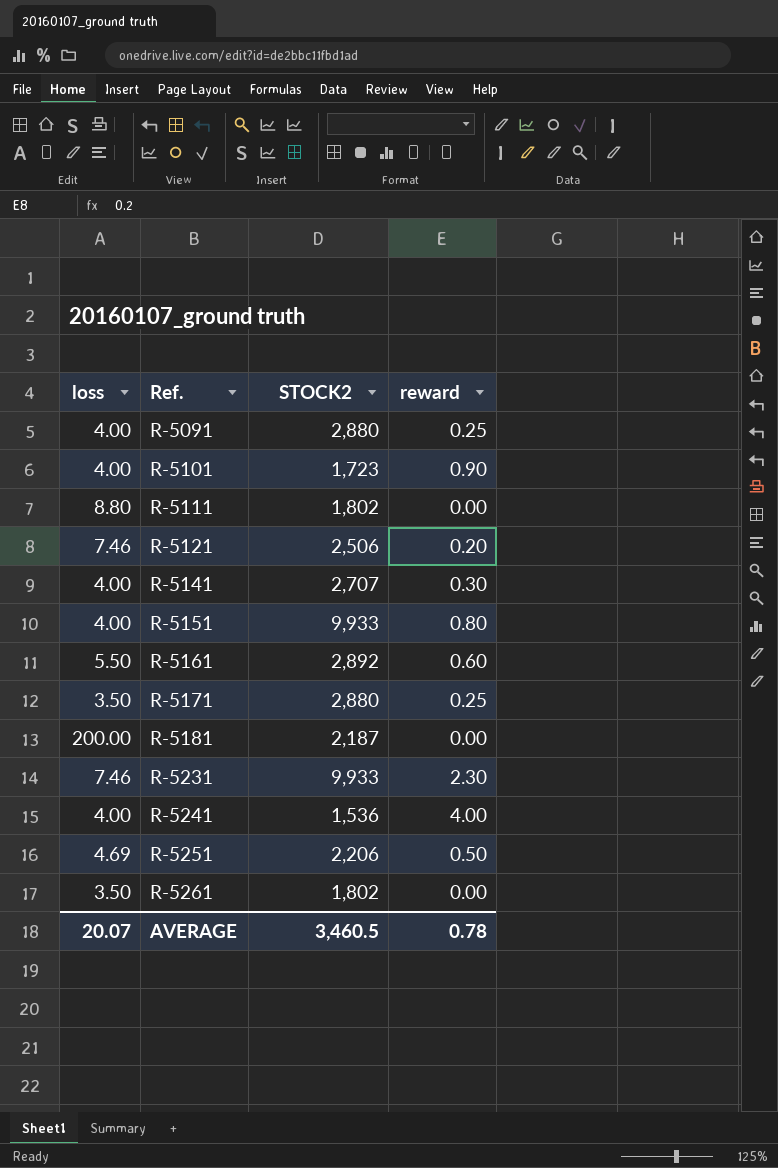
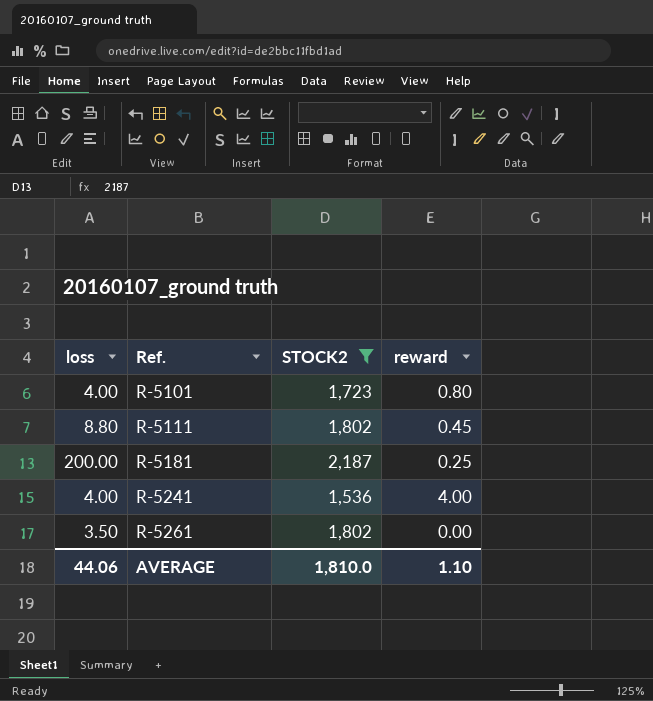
filter: none -> STOCK2 <= 2,187
R-5101 | reward: 0.90 -> 0.80
R-5111 | reward: 0.00 -> 0.45
R-5181 | reward: 0.00 -> 0.25
AVERAGE | loss: 20.07 -> 44.06
AVERAGE | STOCK2: 3,460.5 -> 1,810.0
AVERAGE | reward: 0.78 -> 1.10

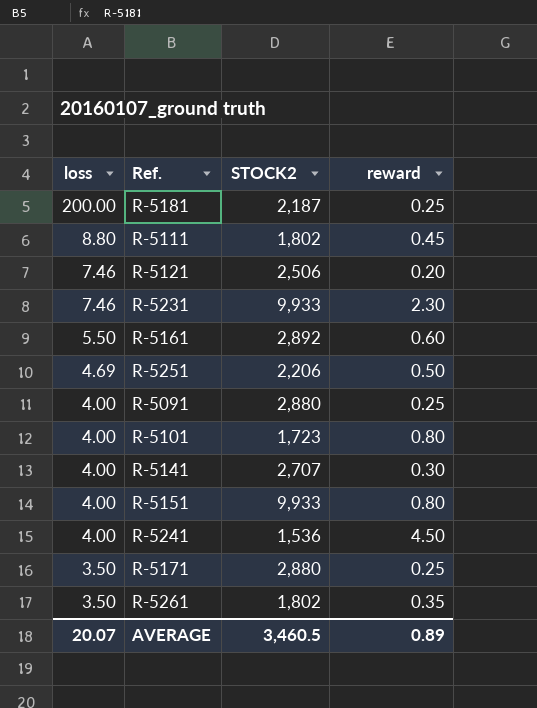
filter: STOCK2 <= 2,187 -> none
row order: Ref. ascending -> loss descending
R-5241 | reward: 4.00 -> 4.50
R-5261 | reward: 0.00 -> 0.35
AVERAGE | loss: 44.06 -> 20.07
AVERAGE | STOCK2: 1,810.0 -> 3,460.5
AVERAGE | reward: 1.10 -> 0.89

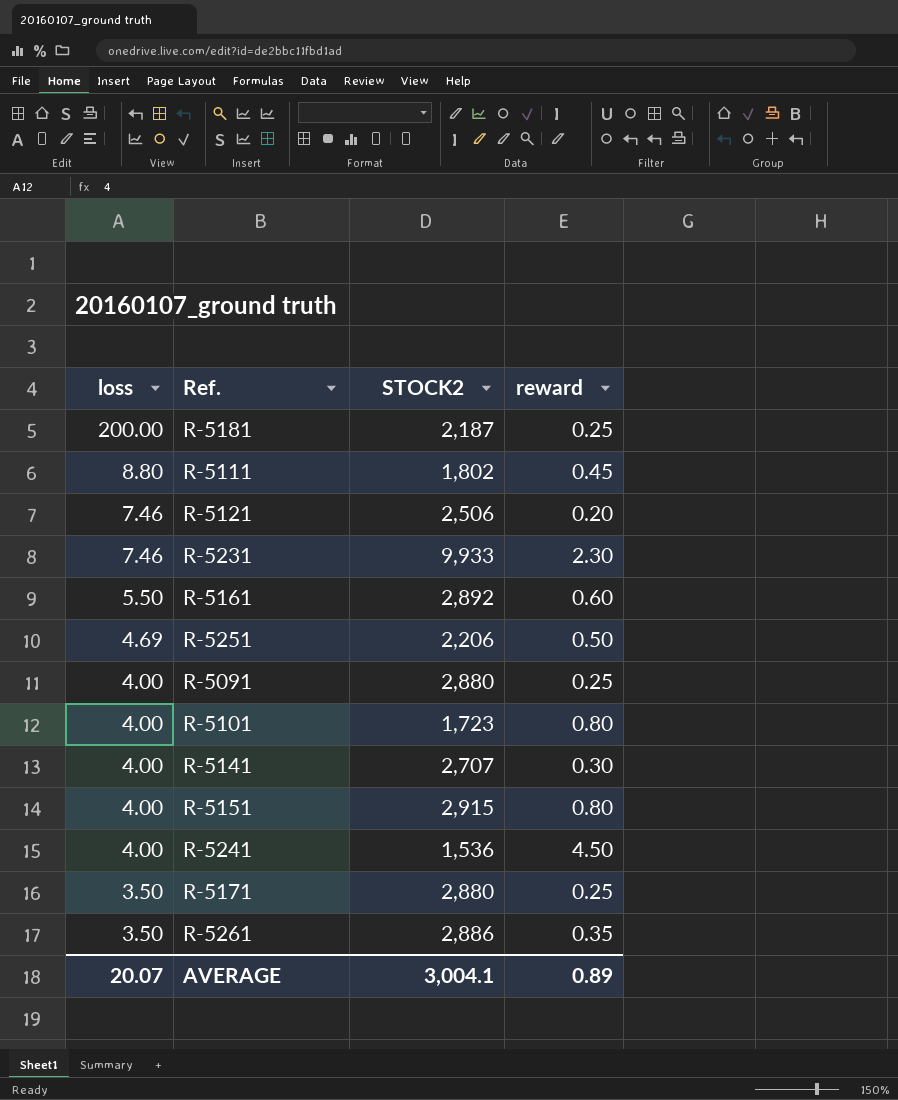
R-5151 | STOCK2: 9,933 -> 2,915
R-5261 | STOCK2: 1,802 -> 2,886
AVERAGE | STOCK2: 3,460.5 -> 3,004.1

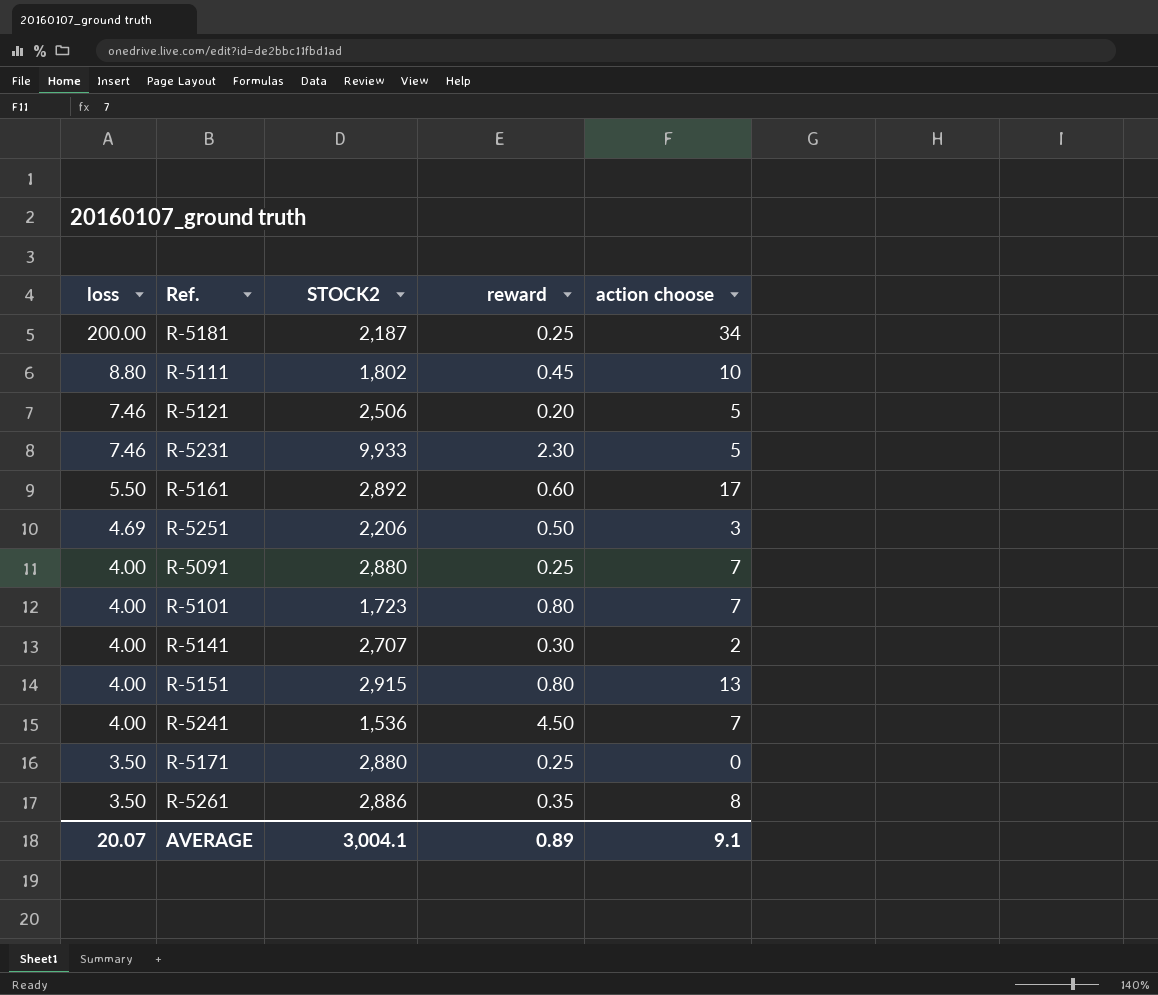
column action choose | position: none -> 5

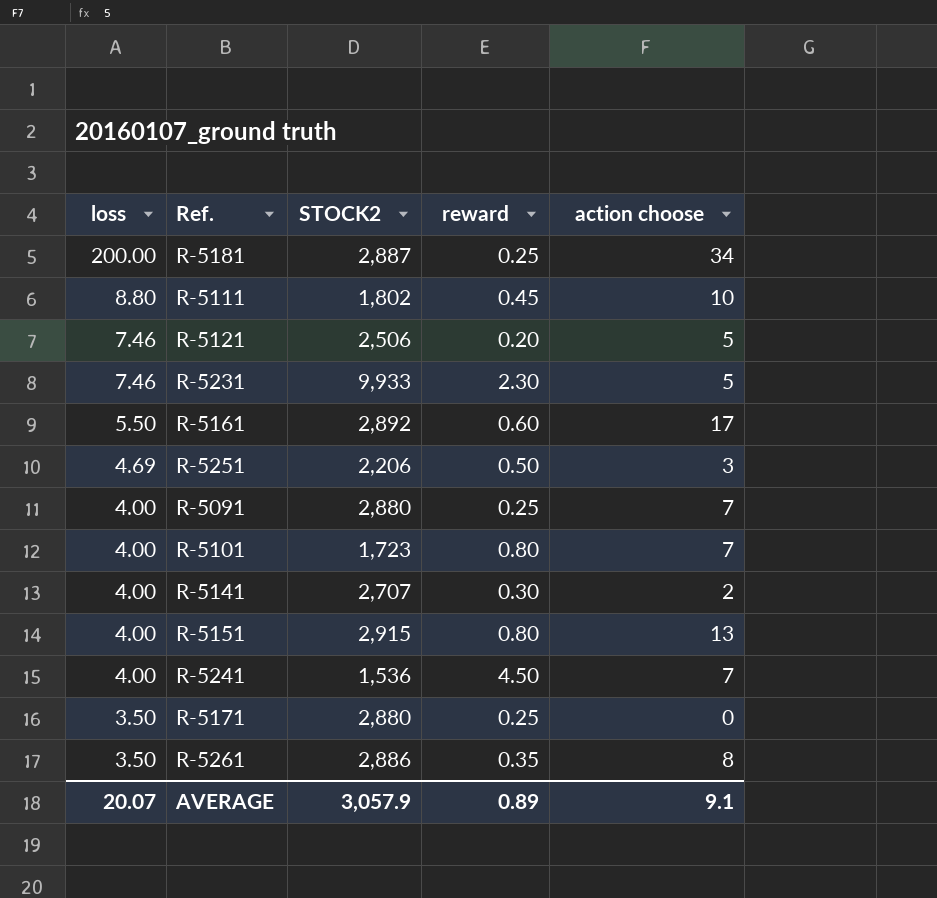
R-5181 | STOCK2: 2,187 -> 2,887
AVERAGE | STOCK2: 3,004.1 -> 3,057.9

